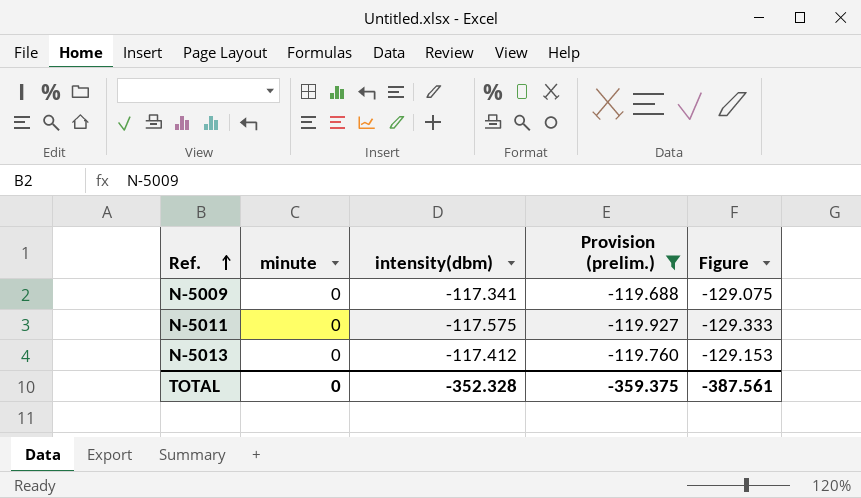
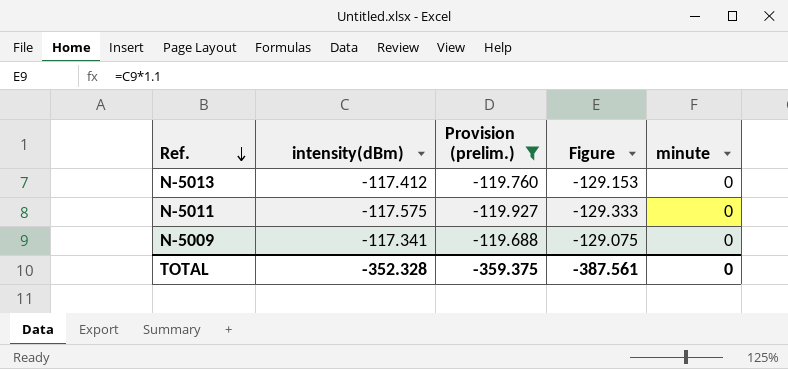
row order: Ref. ascending -> Ref. descending
column name: intensity(dbm) -> intensity(dBm)
column minute | position: 2 -> 5

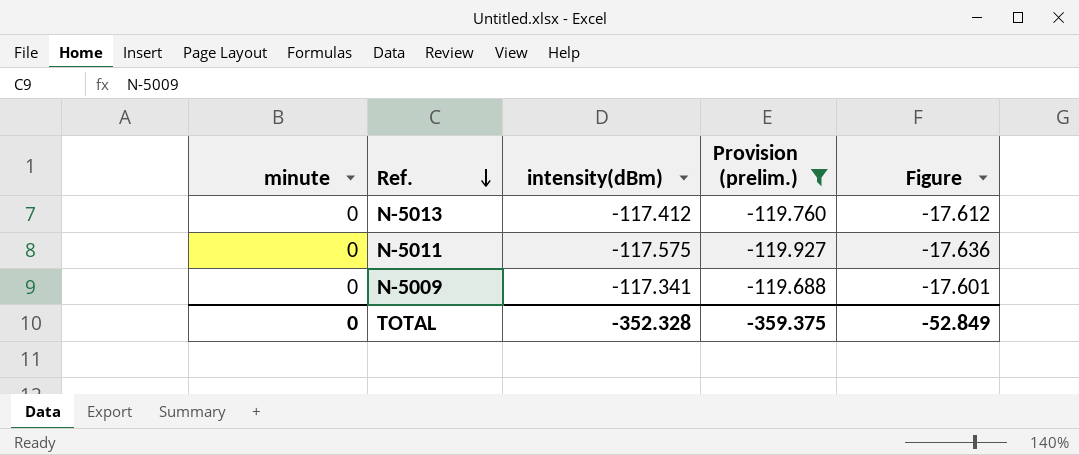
column minute | position: 5 -> 1
column Figure | formula: [intensity(dBm)] * 1.1 -> [intensity(dBm)] * 0.15
TOTAL | Figure: -387.561 -> -52.849

